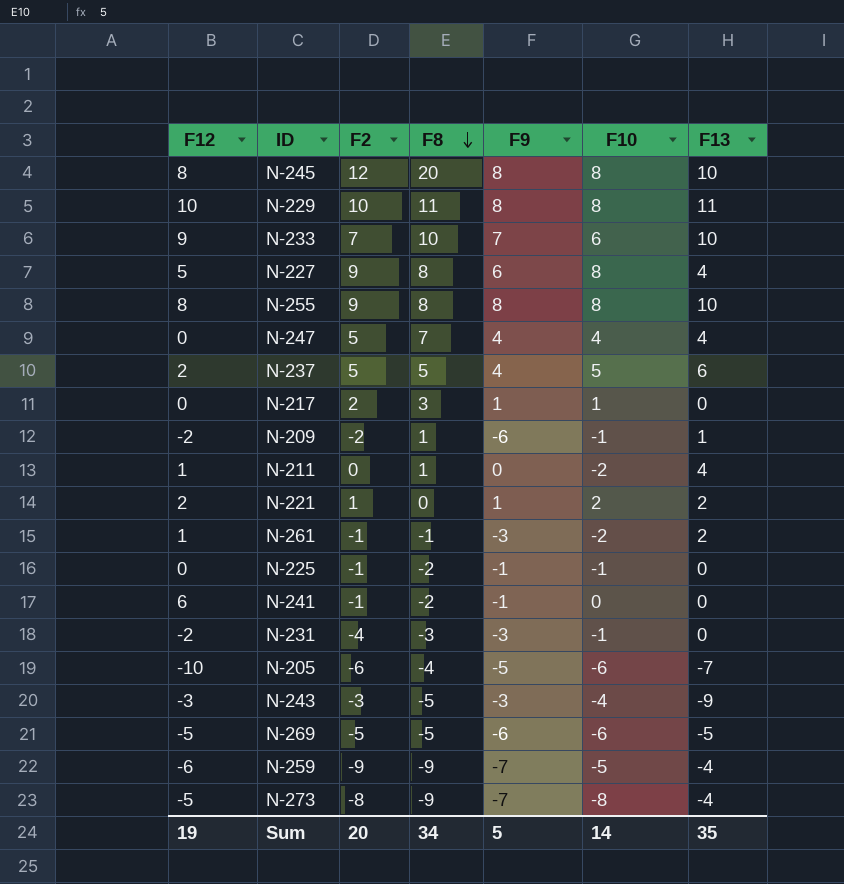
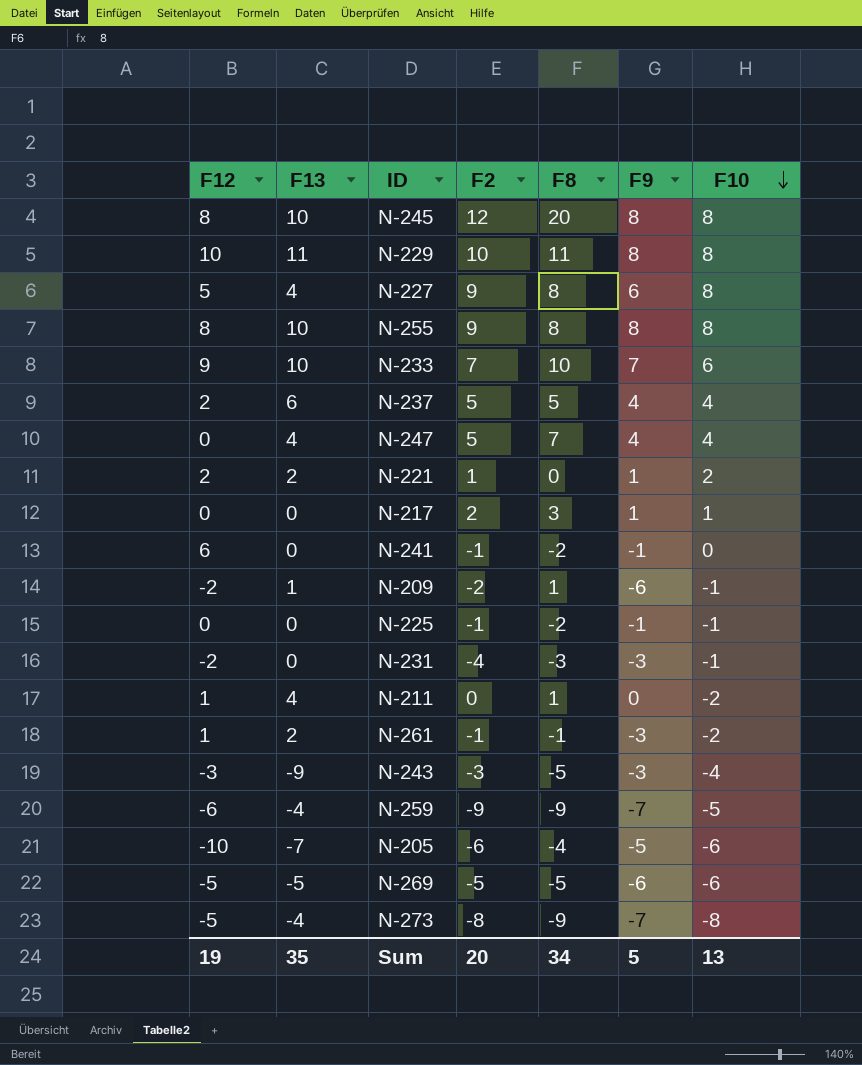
row order: F8 descending -> F10 descending
column F13 | position: 7 -> 2
N-237 | F10: 5 -> 4
Sum | F10: 14 -> 13

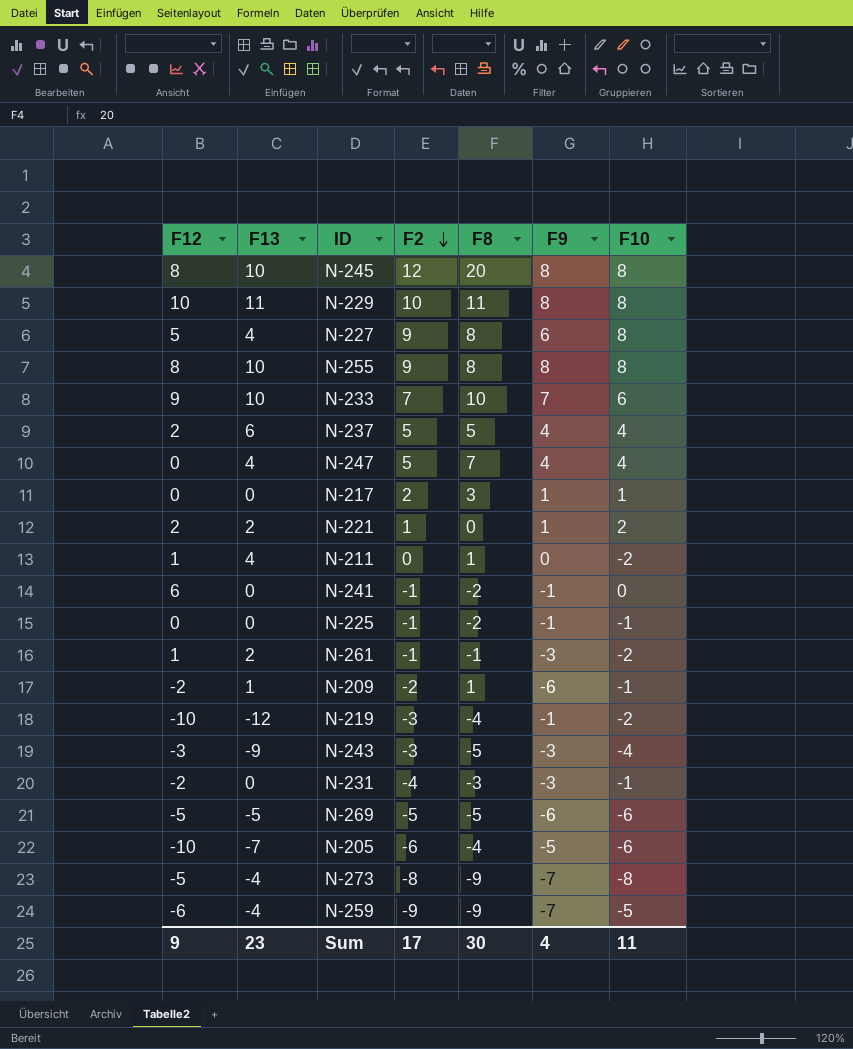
row order: F10 descending -> F2 descending
row N-219: none -> -10 | -12 | -3 | -4 | -1 | -2
Sum | F12: 19 -> 9
Sum | F13: 35 -> 23
Sum | F2: 20 -> 17
Sum | F8: 34 -> 30
Sum | F9: 5 -> 4
Sum | F10: 13 -> 11

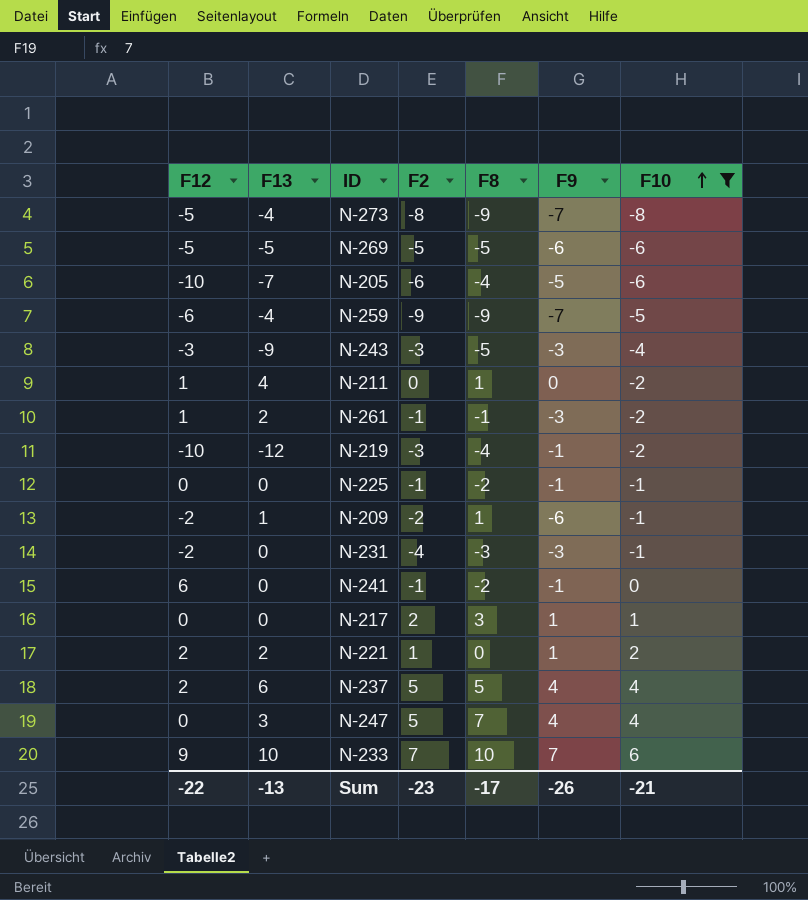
filter: none -> F10 != 8
row order: F2 descending -> F10 ascending
N-247 | F13: 4 -> 3
Sum | F12: 9 -> -22
Sum | F13: 23 -> -13
Sum | F2: 17 -> -23
Sum | F8: 30 -> -17
Sum | F9: 4 -> -26
Sum | F10: 11 -> -21

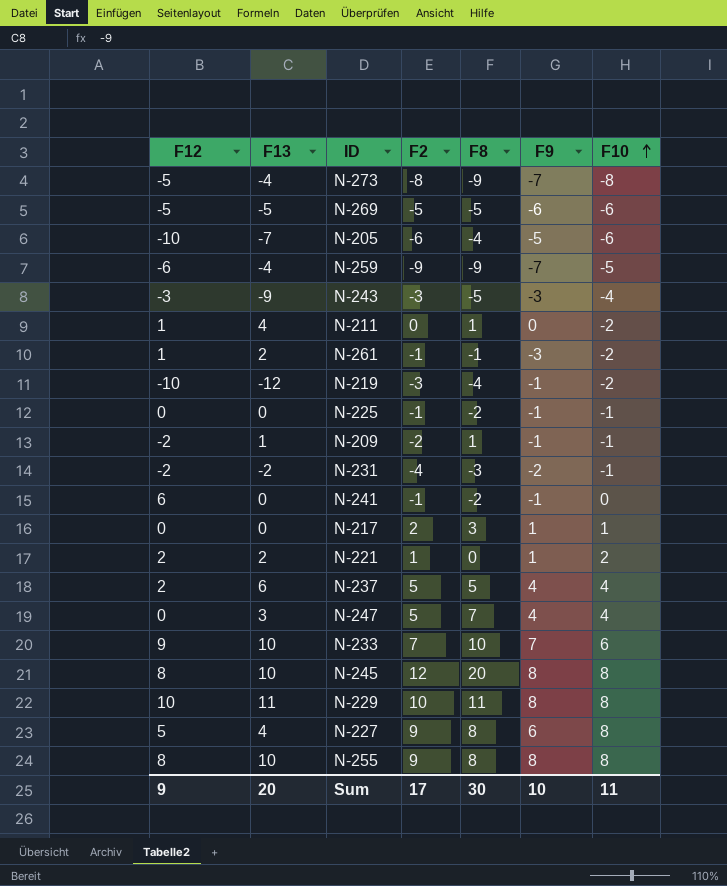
filter: F10 != 8 -> none
N-209 | F9: -6 -> -1
N-231 | F13: 0 -> -2
N-231 | F9: -3 -> -2
Sum | F12: -22 -> 9
Sum | F13: -13 -> 20
Sum | F2: -23 -> 17
Sum | F8: -17 -> 30
Sum | F9: -26 -> 10
Sum | F10: -21 -> 11

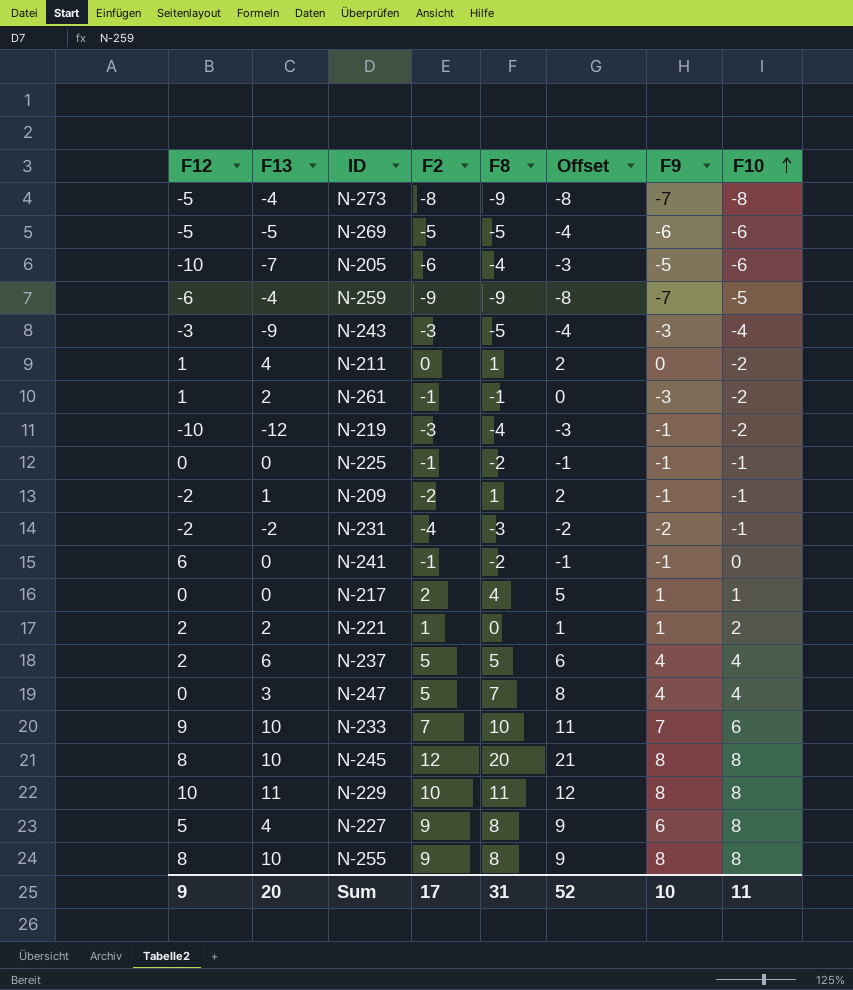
column Offset | formula: none -> [F8] + 1
N-217 | F8: 3 -> 4
Sum | F8: 30 -> 31

